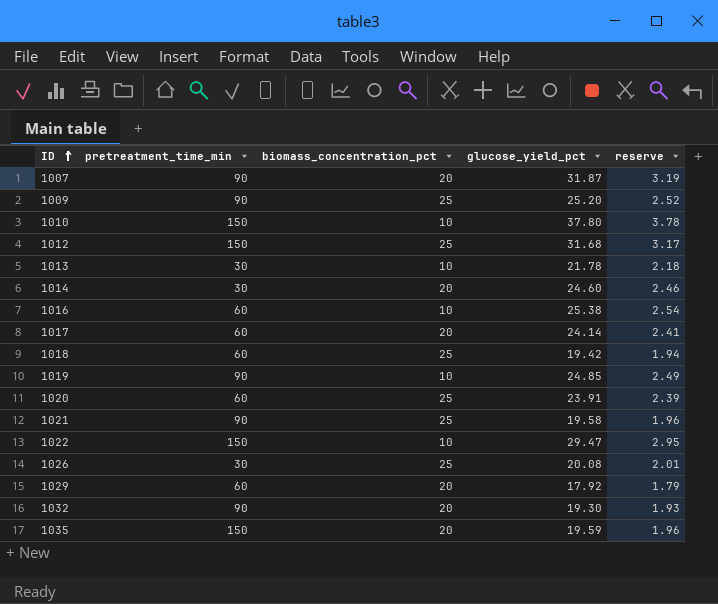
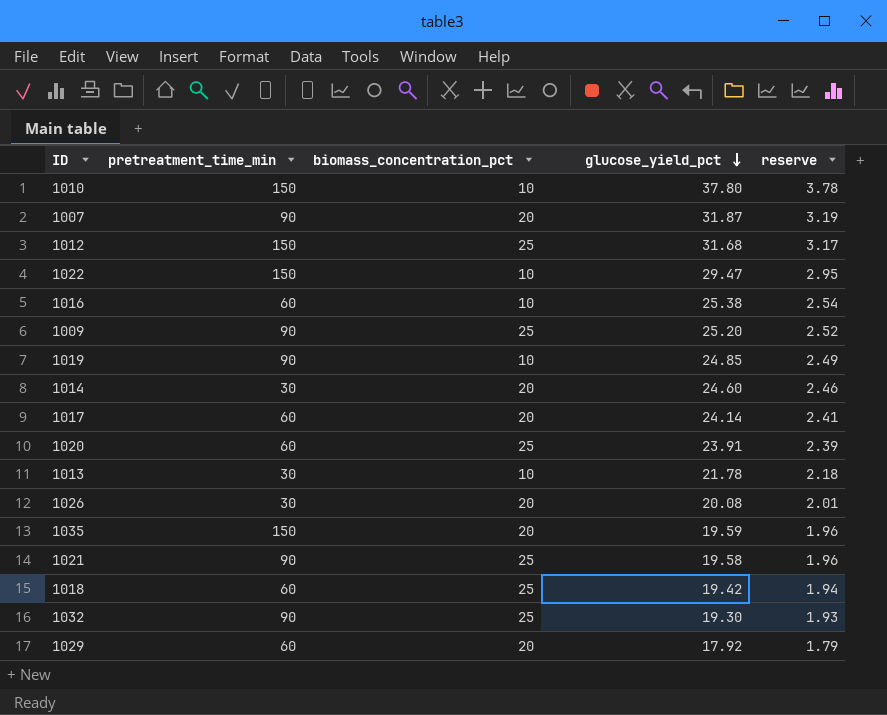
row order: ID ascending -> glucose_yield_pct descending
1026 | biomass_concentration_pct: 25 -> 20
1032 | biomass_concentration_pct: 20 -> 25

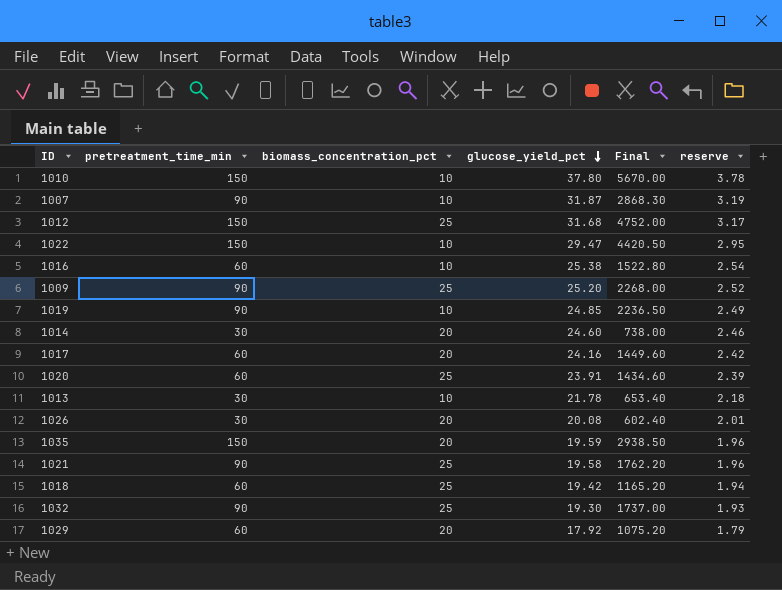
column Final | formula: none -> [pretreatment_time_min] * [glucose_yield_pct]
1007 | biomass_concentration_pct: 20 -> 10
1017 | glucose_yield_pct: 24.14 -> 24.16
1017 | reserve: 2.41 -> 2.42

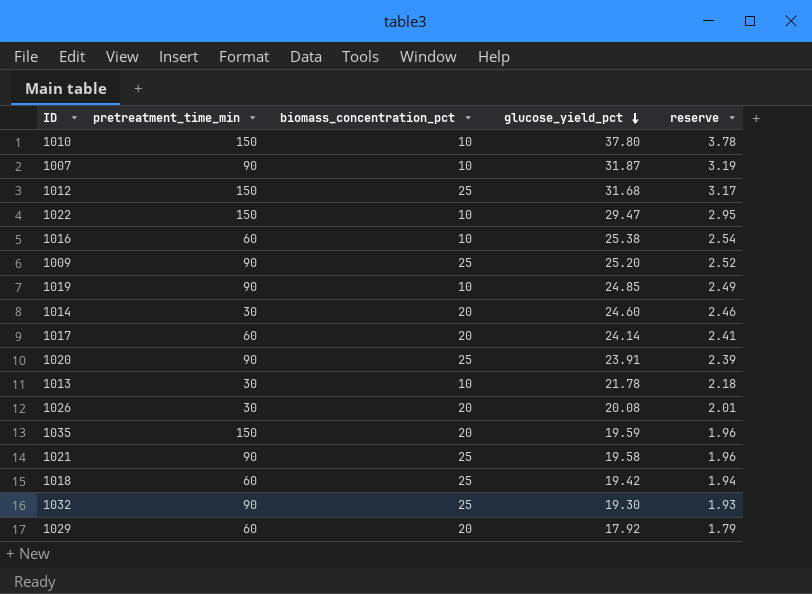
column Final | formula: [pretreatment_time_min] * [glucose_yield_pct] -> none
1017 | glucose_yield_pct: 24.16 -> 24.14
1017 | reserve: 2.42 -> 2.41
1020 | pretreatment_time_min: 60 -> 90

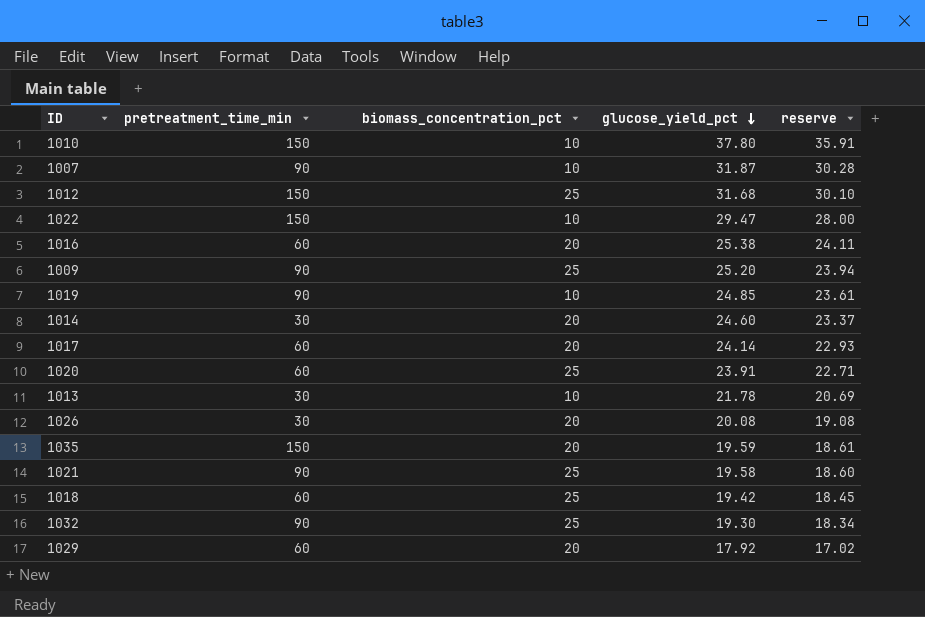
column reserve | formula: [glucose_yield_pct] * 0.1 -> [glucose_yield_pct] * 0.95
1016 | biomass_concentration_pct: 10 -> 20
1020 | pretreatment_time_min: 90 -> 60

